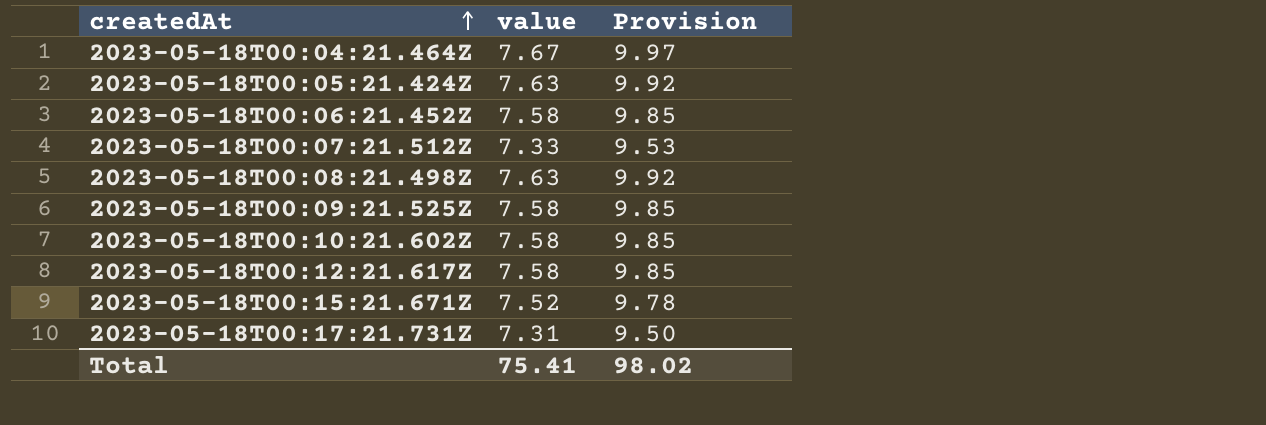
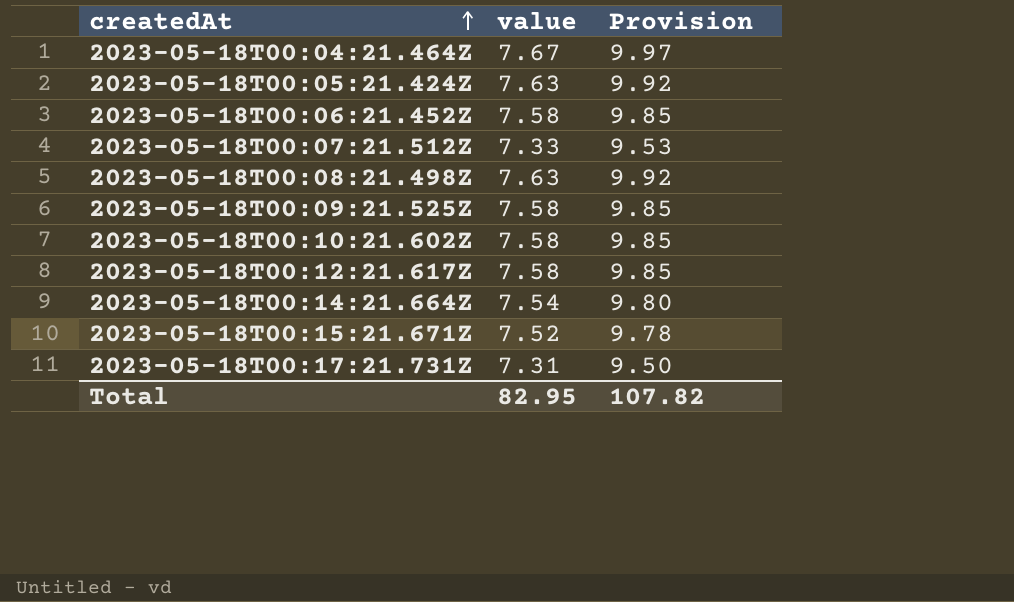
row 2023-05-18T00:14:21.664Z: none -> 7.54 | 9.80
Total | value: 75.41 -> 82.95
Total | Provision: 98.02 -> 107.82

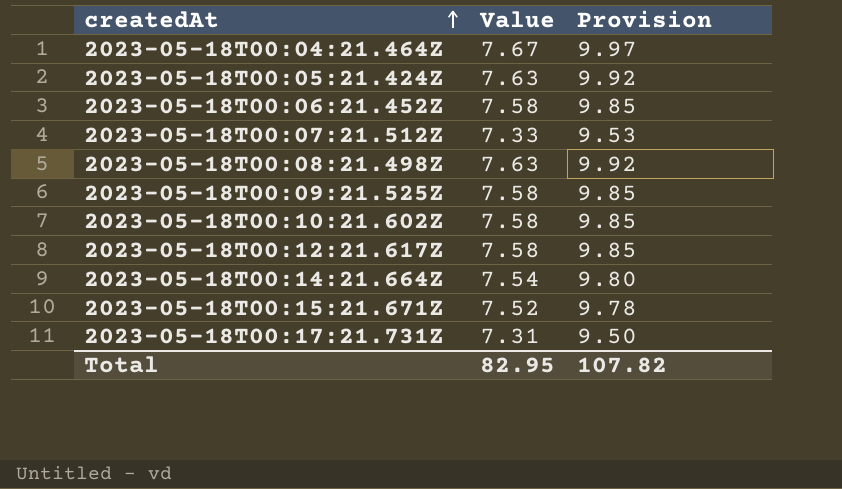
column name: value -> Value

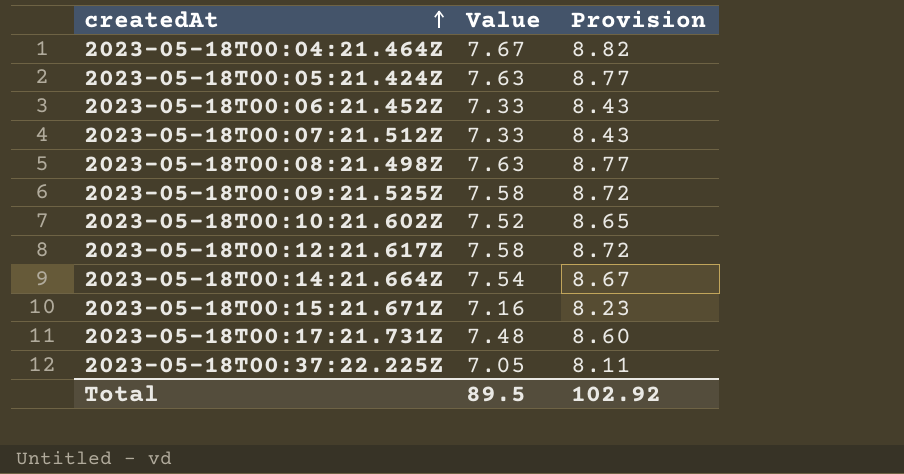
column Provision | formula: [Value] * 1.3 -> [Value] * 1.15
2023-05-18T00:06:21.452Z | Value: 7.58 -> 7.33
2023-05-18T00:10:21.602Z | Value: 7.58 -> 7.52
2023-05-18T00:15:21.671Z | Value: 7.52 -> 7.16
2023-05-18T00:17:21.731Z | Value: 7.31 -> 7.48
row 2023-05-18T00:37:22.225Z: none -> 7.05 | 8.11
Total | Value: 82.95 -> 89.5
Total | Provision: 107.82 -> 102.92

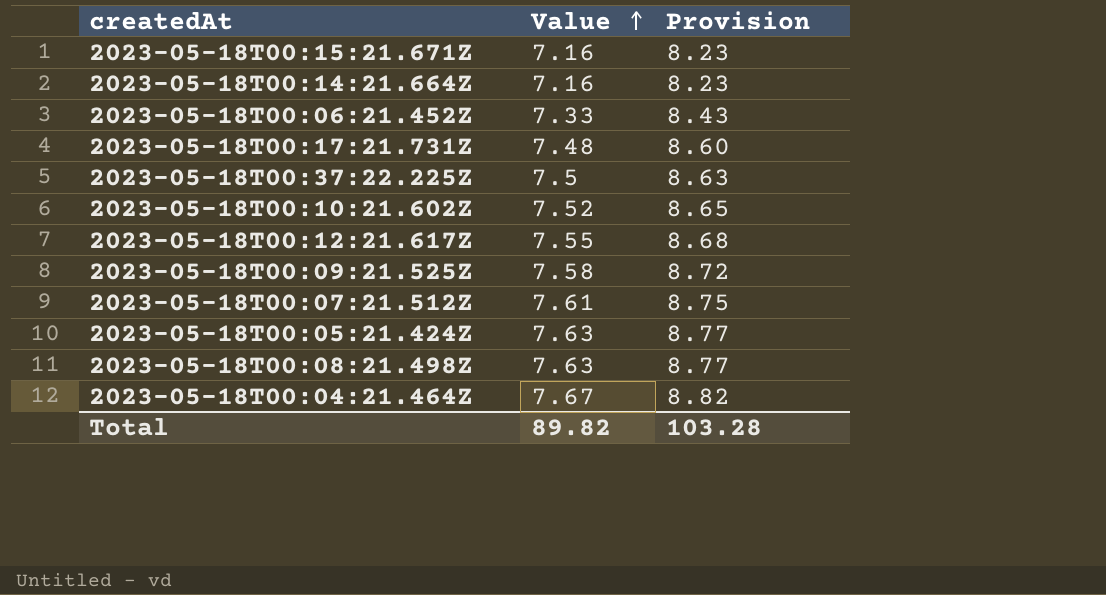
row order: createdAt ascending -> Value ascending
2023-05-18T00:14:21.664Z | Value: 7.54 -> 7.16
2023-05-18T00:14:21.664Z | Provision: 8.67 -> 8.23
2023-05-18T00:37:22.225Z | Value: 7.05 -> 7.5
2023-05-18T00:37:22.225Z | Provision: 8.11 -> 8.63
2023-05-18T00:12:21.617Z | Value: 7.58 -> 7.55
2023-05-18T00:12:21.617Z | Provision: 8.72 -> 8.68
2023-05-18T00:07:21.512Z | Value: 7.33 -> 7.61
2023-05-18T00:07:21.512Z | Provision: 8.43 -> 8.75
Total | Value: 89.5 -> 89.82
Total | Provision: 102.92 -> 103.28

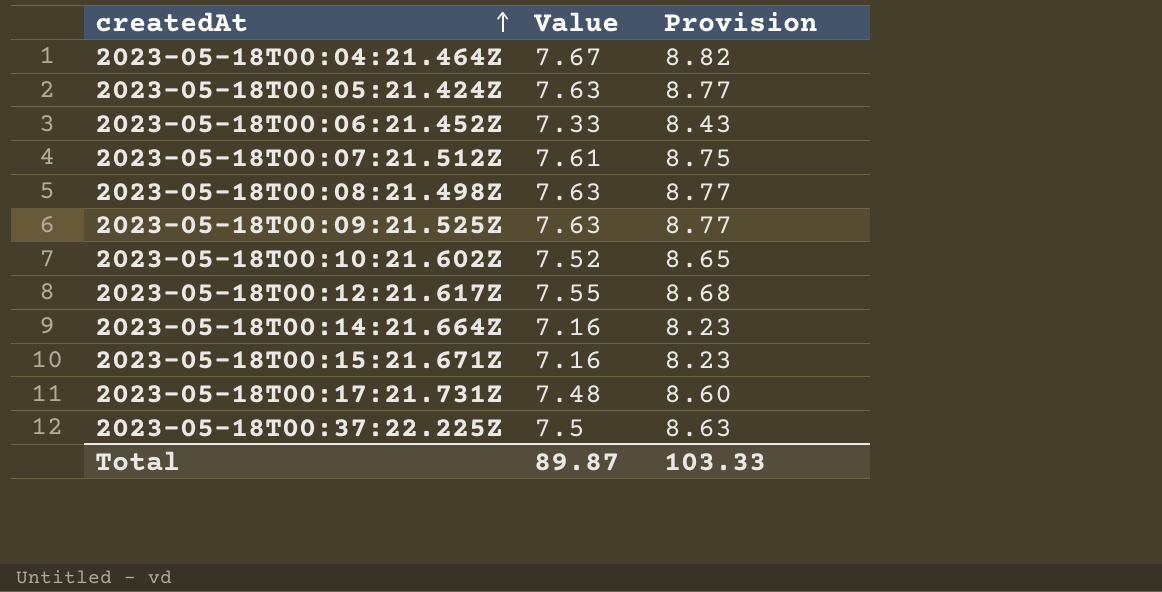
row order: Value ascending -> createdAt ascending
2023-05-18T00:09:21.525Z | Value: 7.58 -> 7.63
2023-05-18T00:09:21.525Z | Provision: 8.72 -> 8.77
Total | Value: 89.82 -> 89.87
Total | Provision: 103.28 -> 103.33

